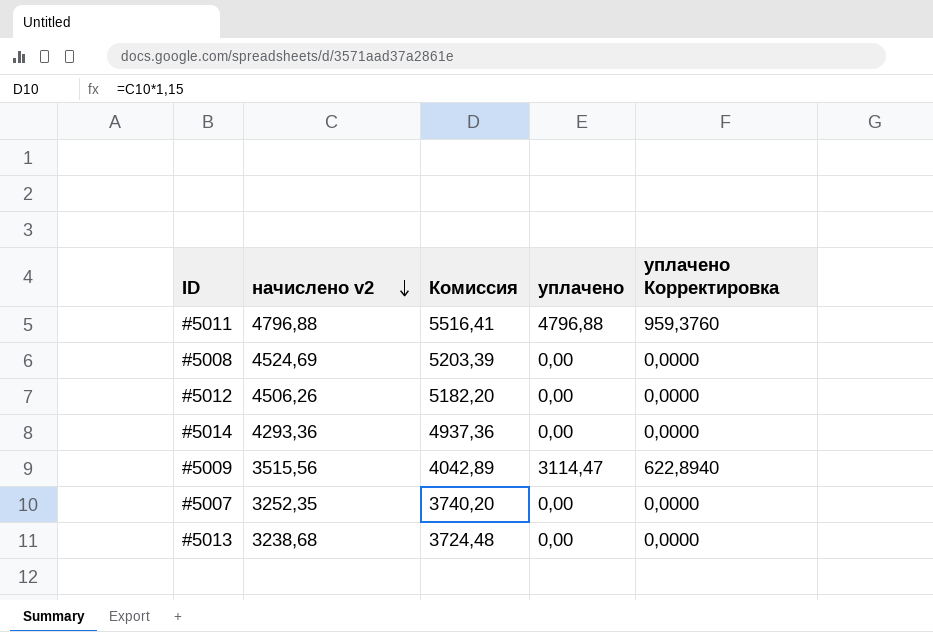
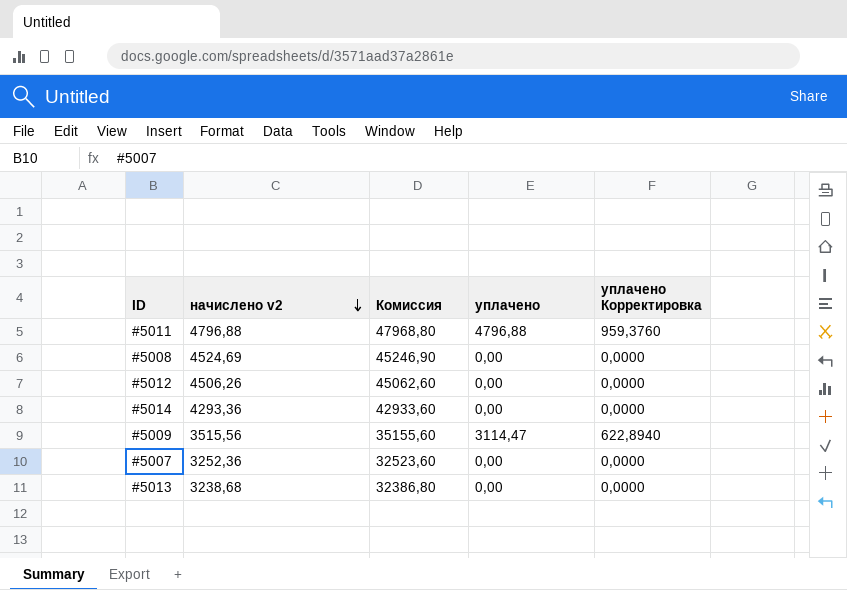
column Комиссия | formula: [начислено v2] * 1,15 -> [начислено v2] * 10
#5007 | начислено v2: 3252,35 -> 3252,36

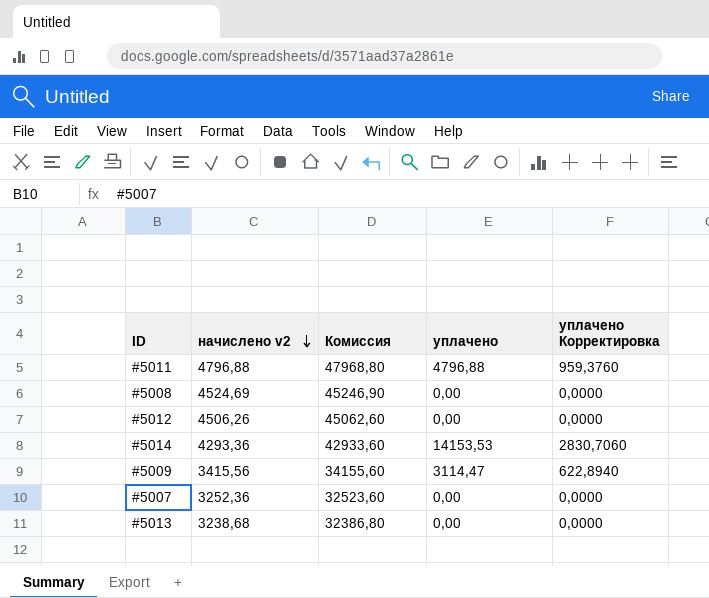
#5014 | уплачено: 0,00 -> 14153,53
#5014 | уплачено Корректировка: 0,0000 -> 2830,7060
#5009 | начислено v2: 3515,56 -> 3415,56
#5009 | Комиссия: 35155,60 -> 34155,60

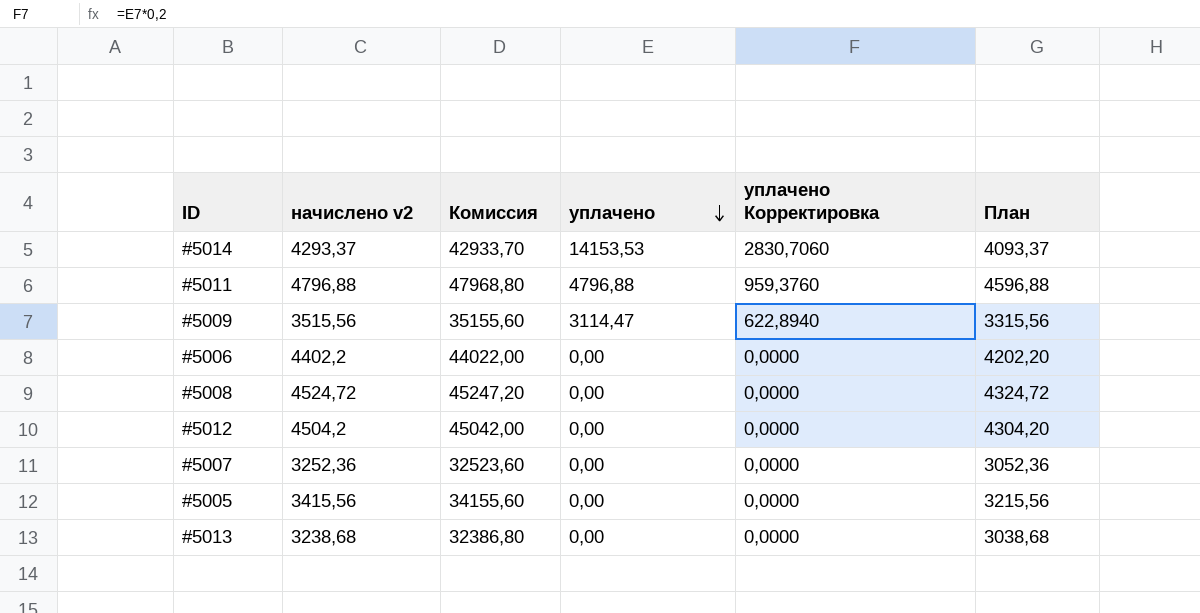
row order: начислено v2 descending -> уплачено descending
column План | formula: none -> [начислено v2] - 200
#5014 | начислено v2: 4293,36 -> 4293,37
#5014 | Комиссия: 42933,60 -> 42933,70
#5009 | начислено v2: 3415,56 -> 3515,56
#5009 | Комиссия: 34155,60 -> 35155,60
row #5006: none -> 4402,2 | 44022,00 | 0,00 | 0,0000 | 4202,20
#5008 | начислено v2: 4524,69 -> 4524,72
#5008 | Комиссия: 45246,90 -> 45247,20
#5012 | начислено v2: 4506,26 -> 4504,2
#5012 | Комиссия: 45062,60 -> 45042,00
row #5005: none -> 3415,56 | 34155,60 | 0,00 | 0,0000 | 3215,56

